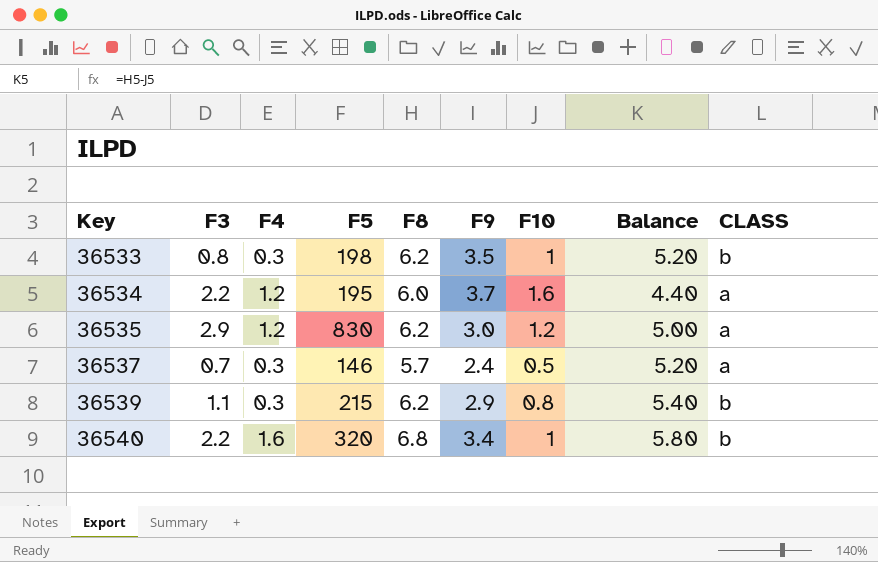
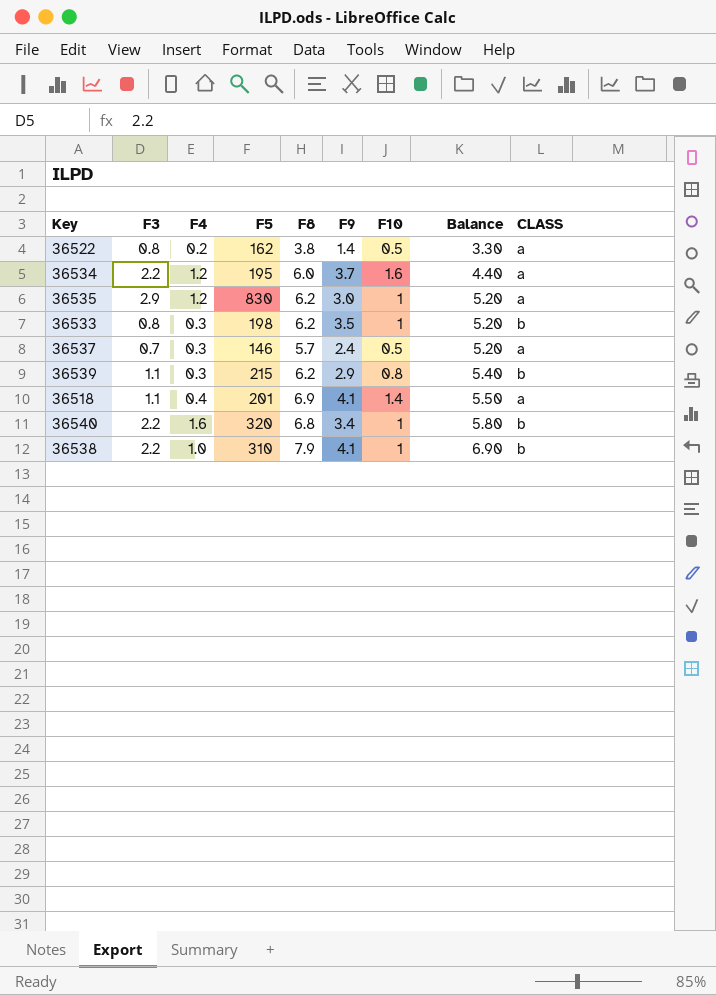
row order: Key ascending -> Balance ascending
row 36522: none -> 0.8 | 0.2 | 162 | 3.8 | 1.4 | 0.5 | 3.30 | a
36535 | F10: 1.2 -> 1
36535 | Balance: 5.00 -> 5.20
row 36518: none -> 1.1 | 0.4 | 201 | 6.9 | 4.1 | 1.4 | 5.50 | a
row 36538: none -> 2.2 | 1.0 | 310 | 7.9 | 4.1 | 1 | 6.90 | b

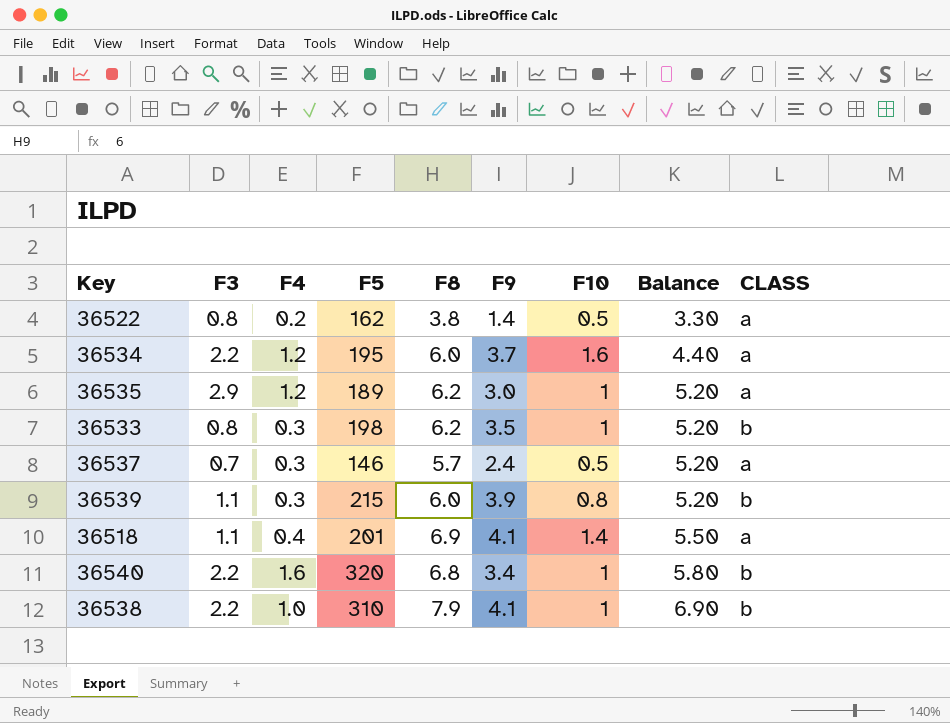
36535 | F5: 830 -> 189
36539 | F8: 6.2 -> 6.0
36539 | F9: 2.9 -> 3.9
36539 | Balance: 5.40 -> 5.20

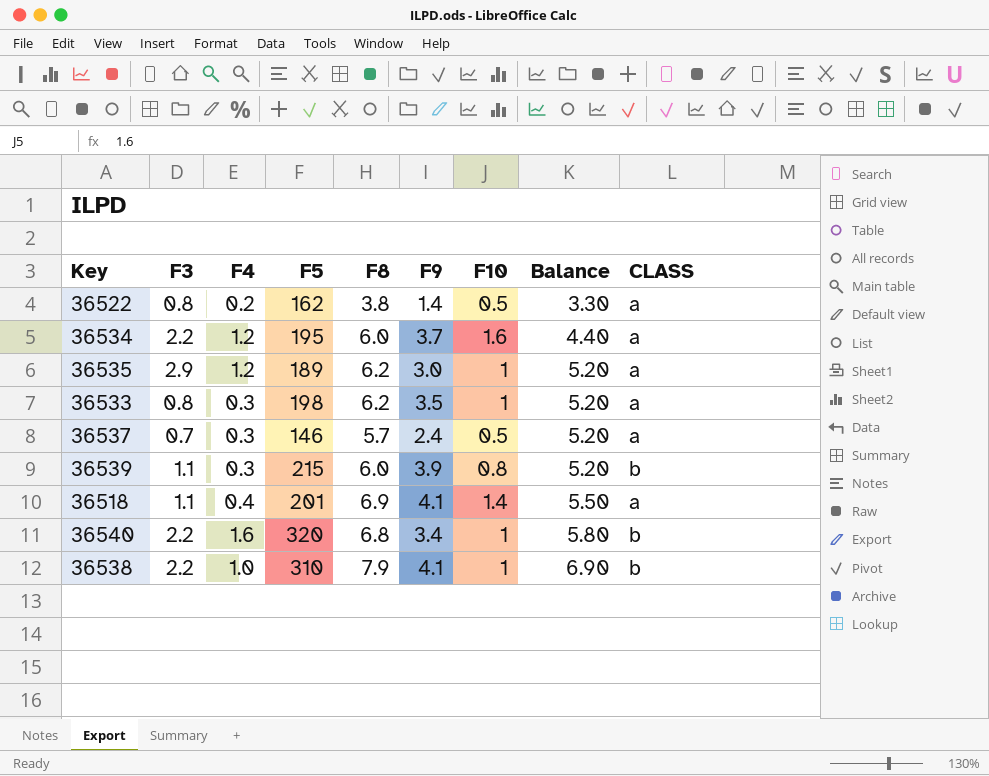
36533 | CLASS: b -> a

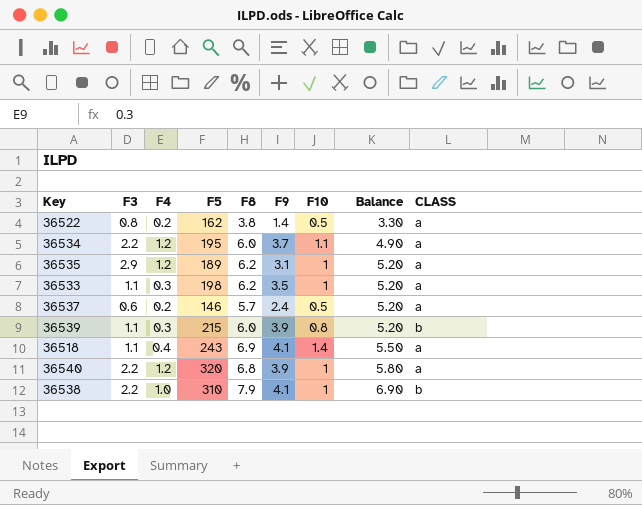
36534 | F10: 1.6 -> 1.1
36534 | Balance: 4.40 -> 4.90
36535 | F9: 3.0 -> 3.1
36533 | F3: 0.8 -> 1.1
36537 | F3: 0.7 -> 0.6
36537 | F4: 0.3 -> 0.2
36518 | F5: 201 -> 243
36540 | F4: 1.6 -> 1.2
36540 | F9: 3.4 -> 3.9
36540 | CLASS: b -> a

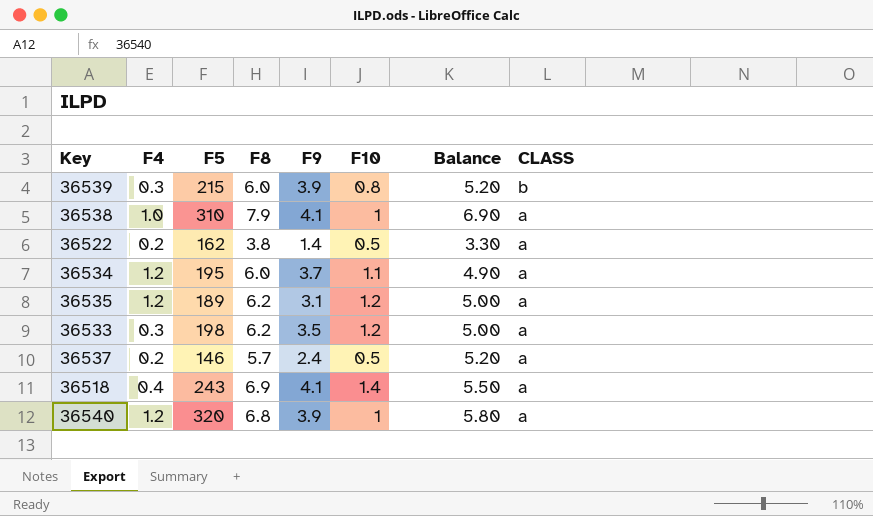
row order: Balance ascending -> CLASS descending
column F3 | position: 2 -> none
36538 | CLASS: b -> a
36535 | F10: 1 -> 1.2
36535 | Balance: 5.20 -> 5.00
36533 | F10: 1 -> 1.2
36533 | Balance: 5.20 -> 5.00

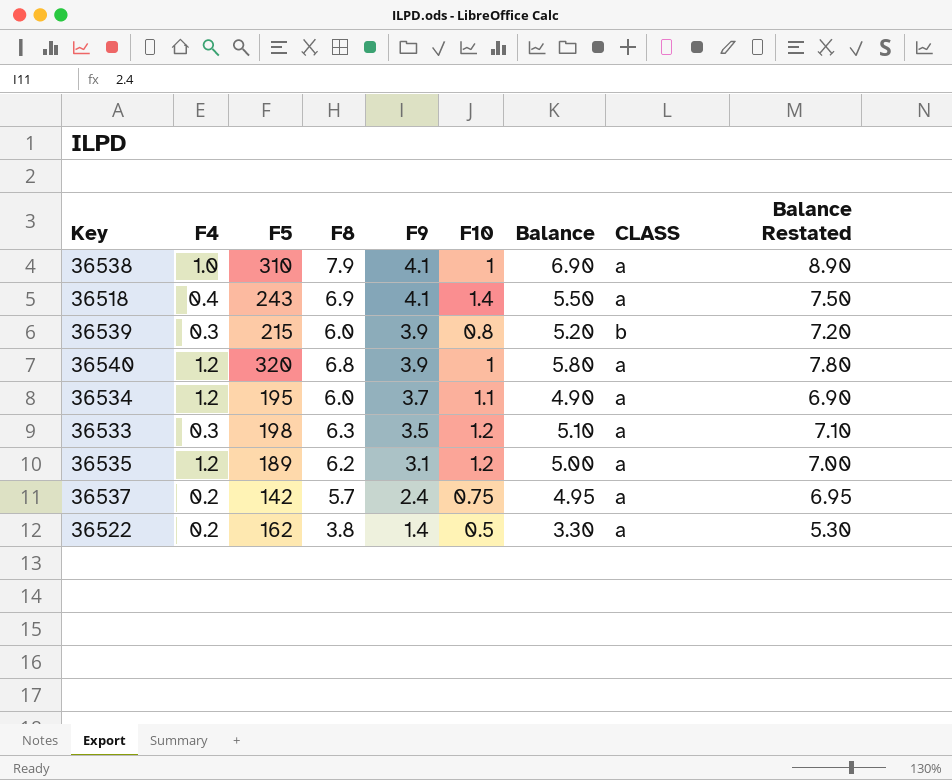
row order: CLASS descending -> F9 descending
column Balance Restated | formula: none -> [Balance] + 2
36533 | F8: 6.2 -> 6.3
36533 | Balance: 5.00 -> 5.10
36537 | F5: 146 -> 142
36537 | F10: 0.5 -> 0.75
36537 | Balance: 5.20 -> 4.95

